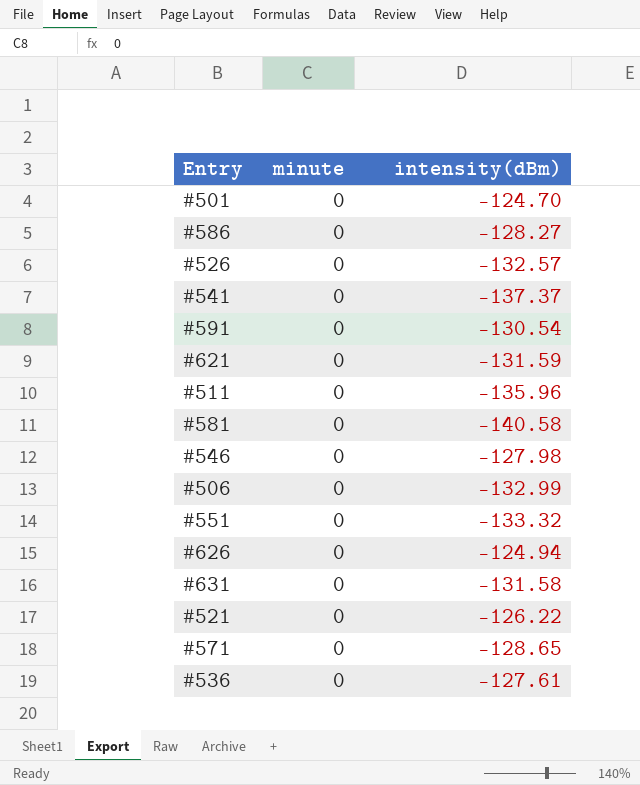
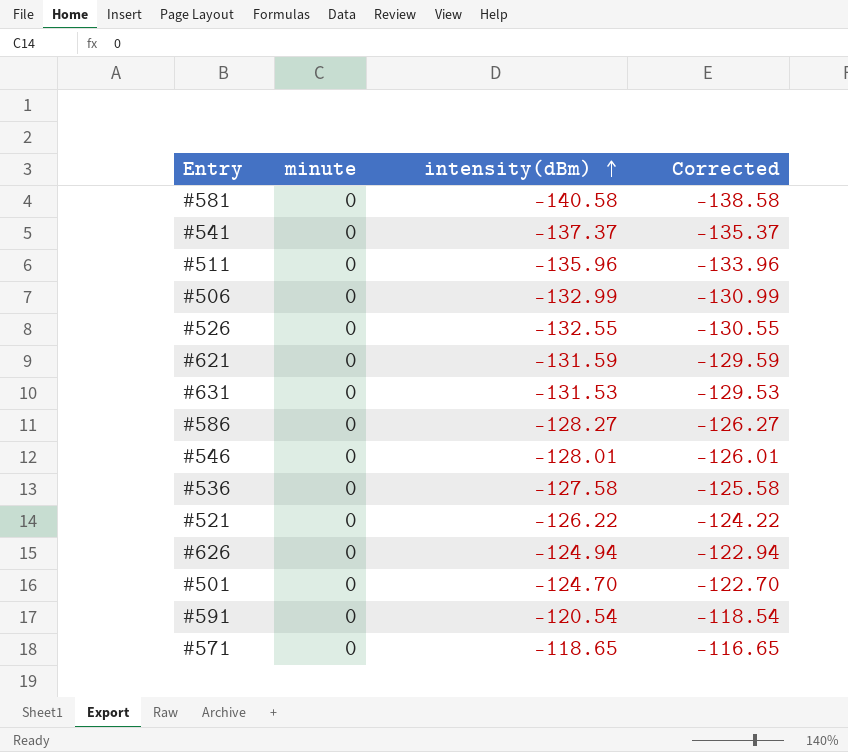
row order: none -> intensity(dBm) ascending
column Corrected | formula: none -> [intensity(dBm)] + 2
row #551: 0 | -133.32 -> none
#526 | intensity(dBm): -132.57 -> -132.55
#631 | intensity(dBm): -131.58 -> -131.53
#546 | intensity(dBm): -127.98 -> -128.01
#536 | intensity(dBm): -127.61 -> -127.58
#591 | intensity(dBm): -130.54 -> -120.54
#571 | intensity(dBm): -128.65 -> -118.65

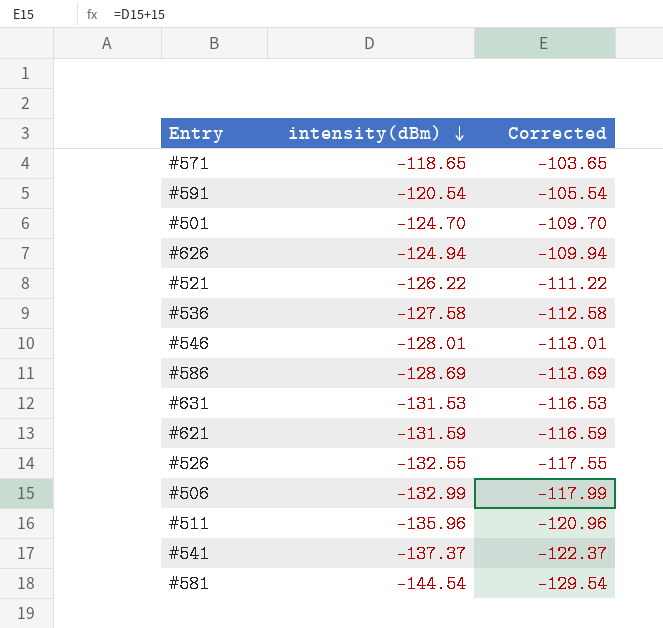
row order: intensity(dBm) ascending -> intensity(dBm) descending
column minute | position: 2 -> none
column Corrected | formula: [intensity(dBm)] + 2 -> [intensity(dBm)] + 15
#586 | intensity(dBm): -128.27 -> -128.69
#581 | intensity(dBm): -140.58 -> -144.54

